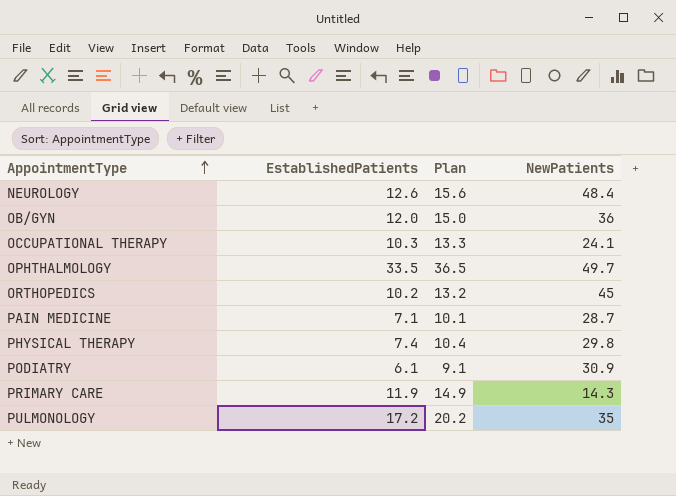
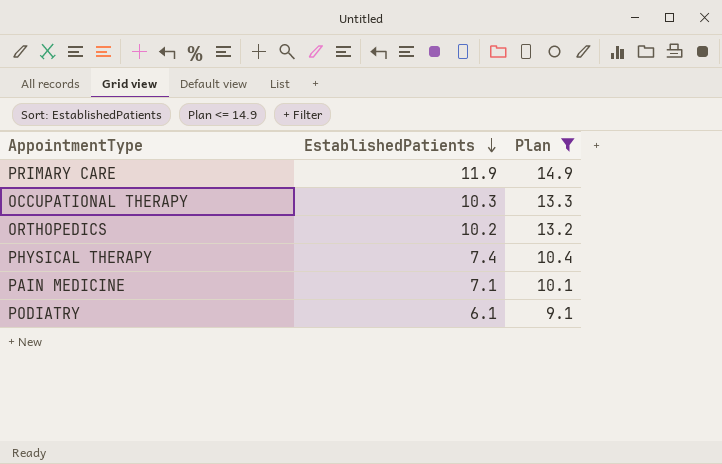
filter: none -> Plan <= 14.9
row order: AppointmentType ascending -> EstablishedPatients descending
column NewPatients | position: 4 -> none

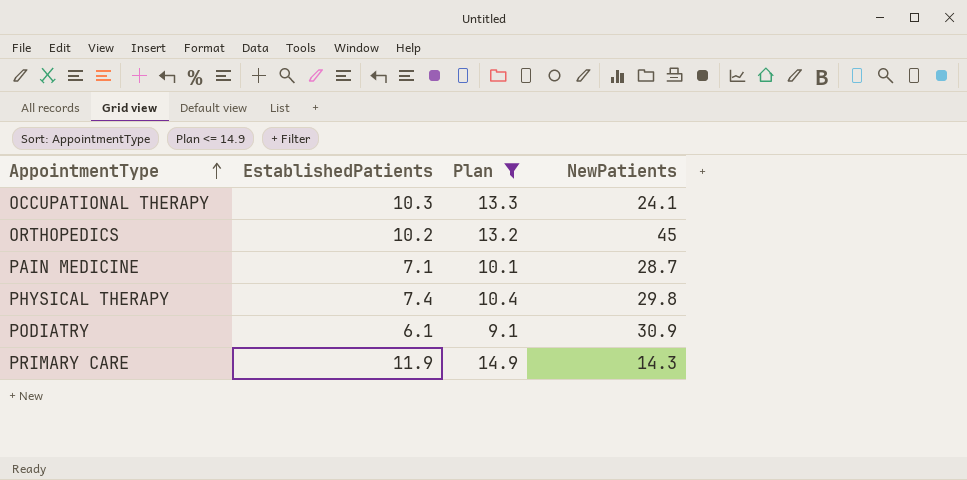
row order: EstablishedPatients descending -> AppointmentType ascending
column NewPatients | position: none -> 4

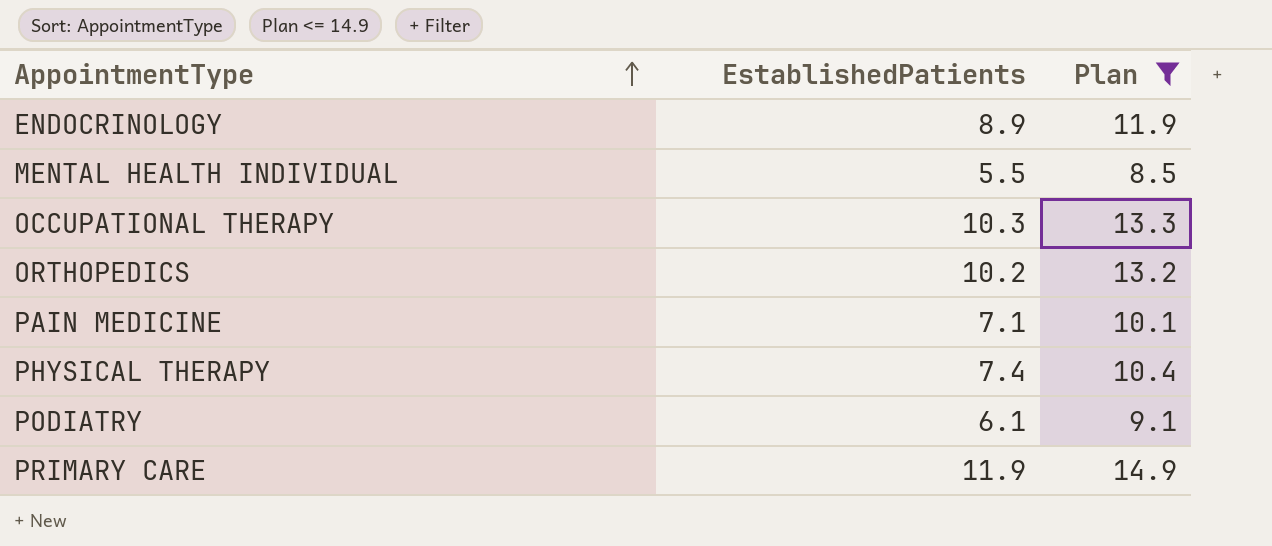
column NewPatients | position: 4 -> none
row ENDOCRINOLOGY: none -> 8.9 | 11.9
row MENTAL HEALTH INDIVIDUAL: none -> 5.5 | 8.5

